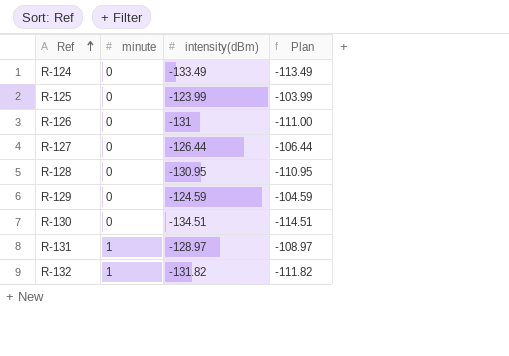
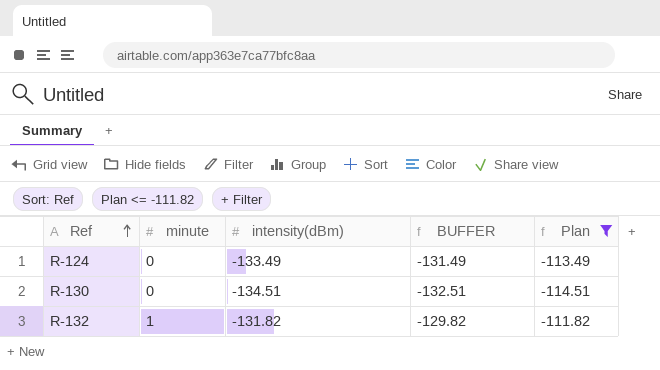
filter: none -> Plan <= -111.82
column BUFFER | formula: none -> [intensity(dBm)] + 2

